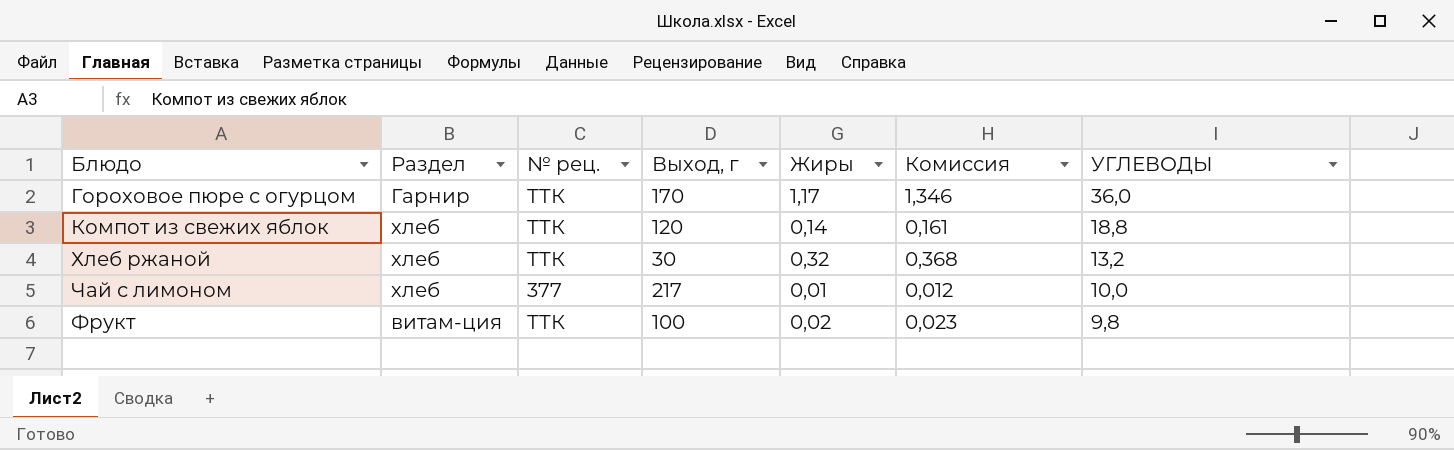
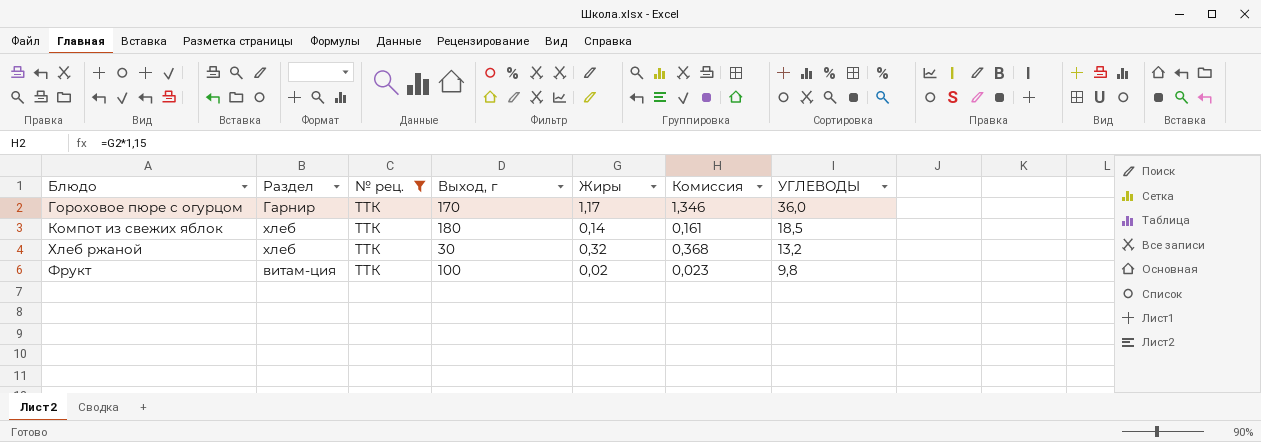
filter: none -> № рец. = ТТК
Компот из свежих яблок | Выход, г: 120 -> 180
Компот из свежих яблок | УГЛЕВОДЫ: 18,8 -> 18,5

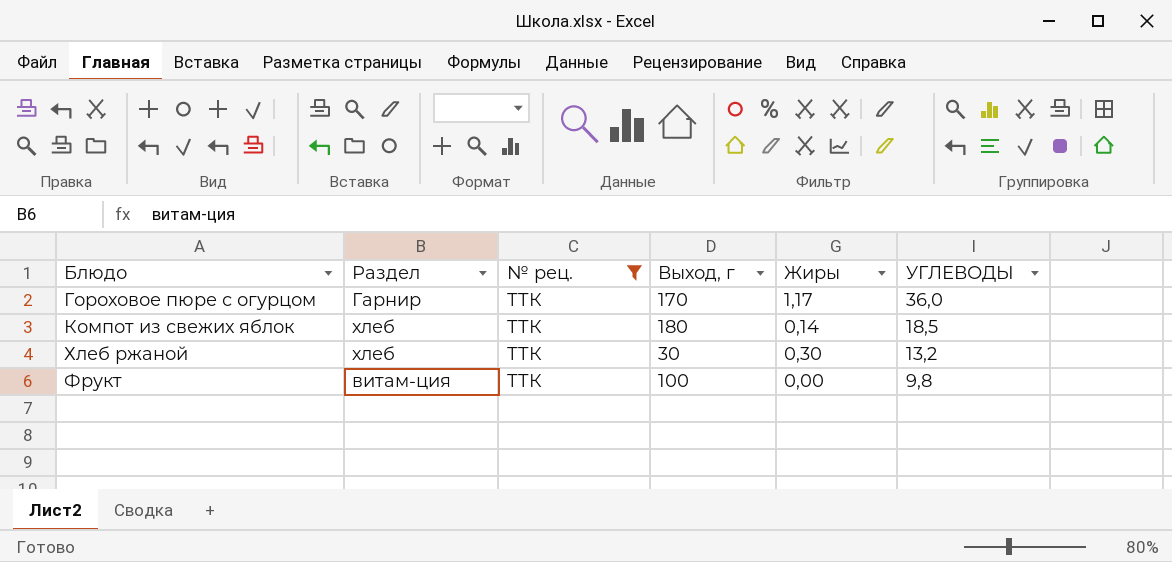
column Комиссия | formula: [Жиры] * 1,15 -> none
Хлеб ржаной | Жиры: 0,32 -> 0,30
Фрукт | Жиры: 0,02 -> 0,00

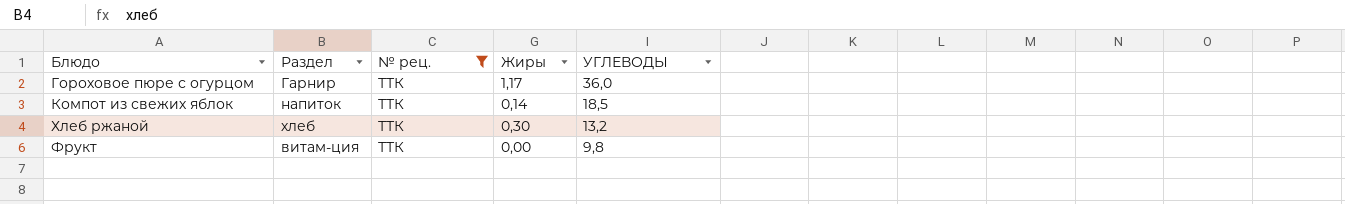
column Выход, г | position: 4 -> none
Компот из свежих яблок | Раздел: хлеб -> напиток

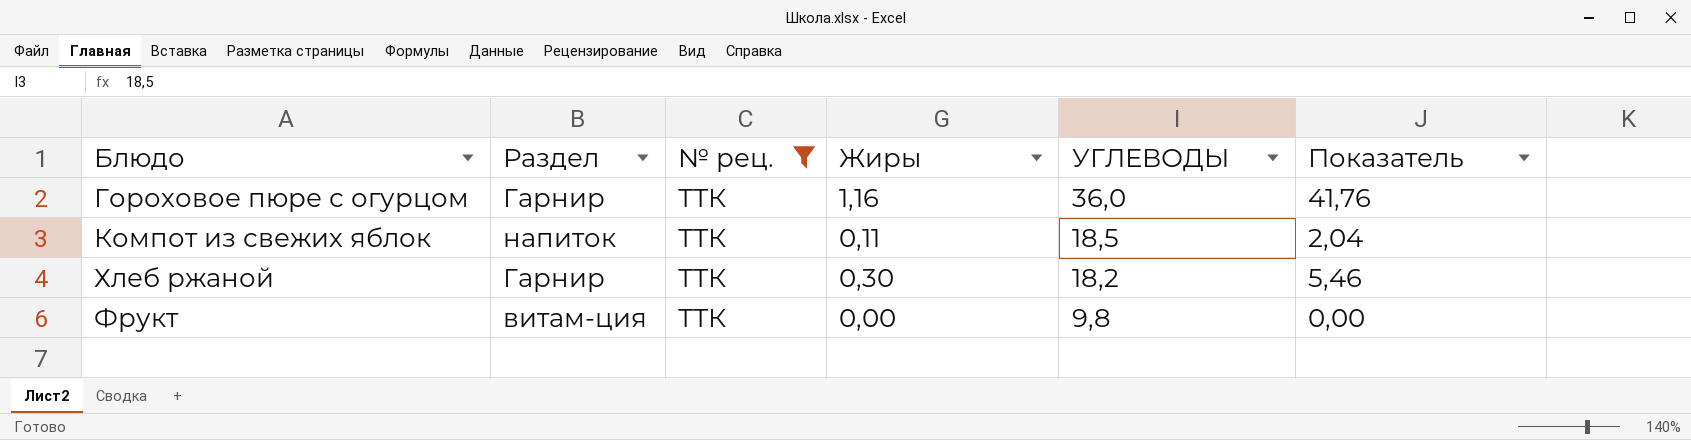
column Показатель | formula: none -> [Жиры] * [УГЛЕВОДЫ]
Гороховое пюре с огурцом | Жиры: 1,17 -> 1,16
Компот из свежих яблок | Жиры: 0,14 -> 0,11
Хлеб ржаной | Раздел: хлеб -> Гарнир
Хлеб ржаной | УГЛЕВОДЫ: 13,2 -> 18,2

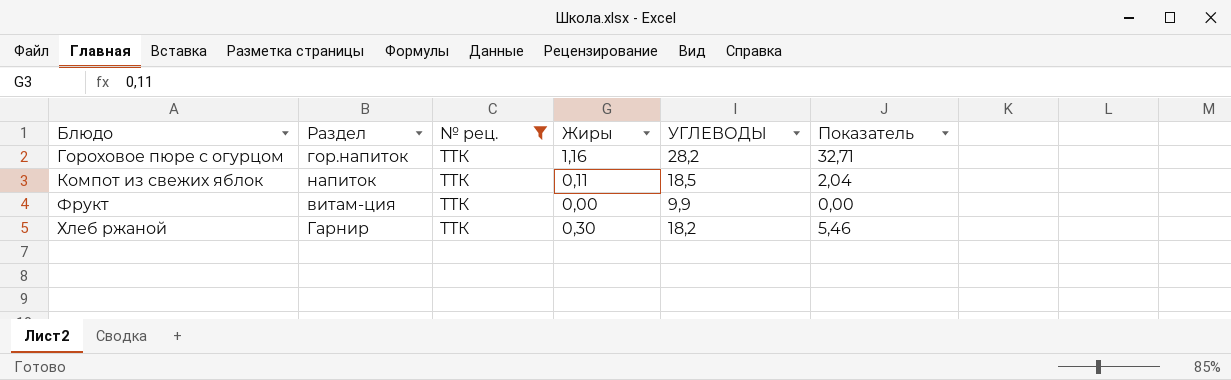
row order: УГЛЕВОДЫ descending -> Блюдо ascending
Гороховое пюре с огурцом | Раздел: Гарнир -> гор.напиток
Гороховое пюре с огурцом | УГЛЕВОДЫ: 36,0 -> 28,2
Гороховое пюре с огурцом | Показатель: 41,76 -> 32,71
Фрукт | УГЛЕВОДЫ: 9,8 -> 9,9

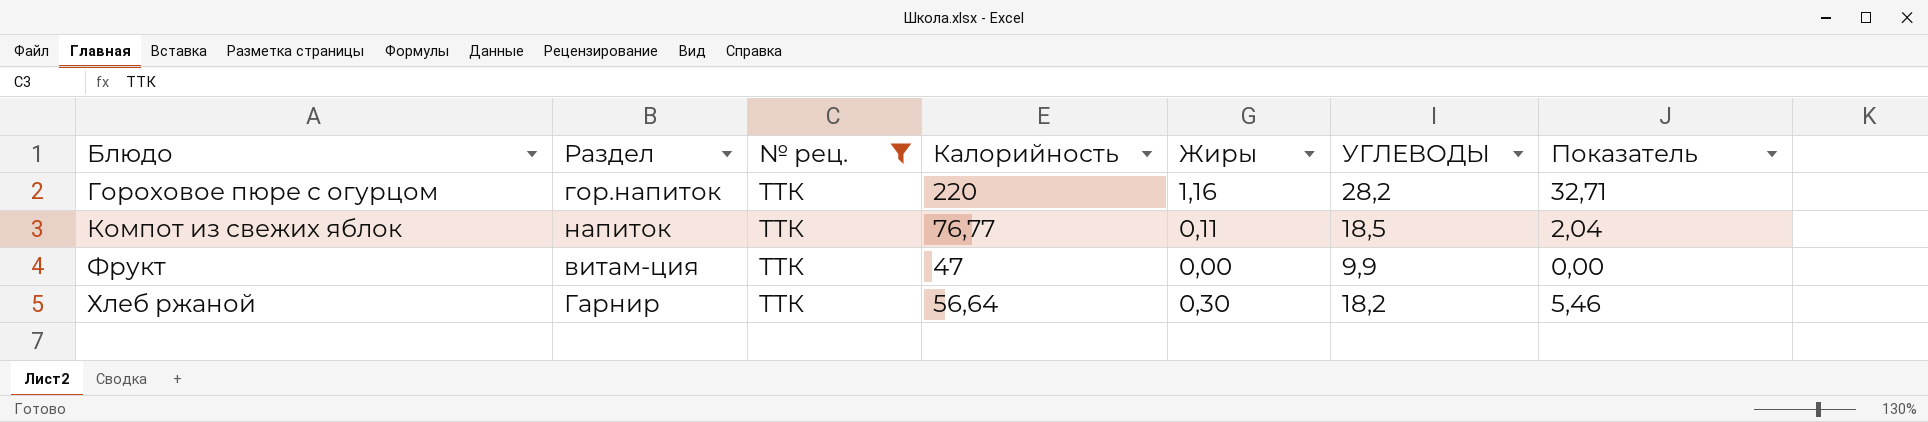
column Калорийность | position: none -> 4

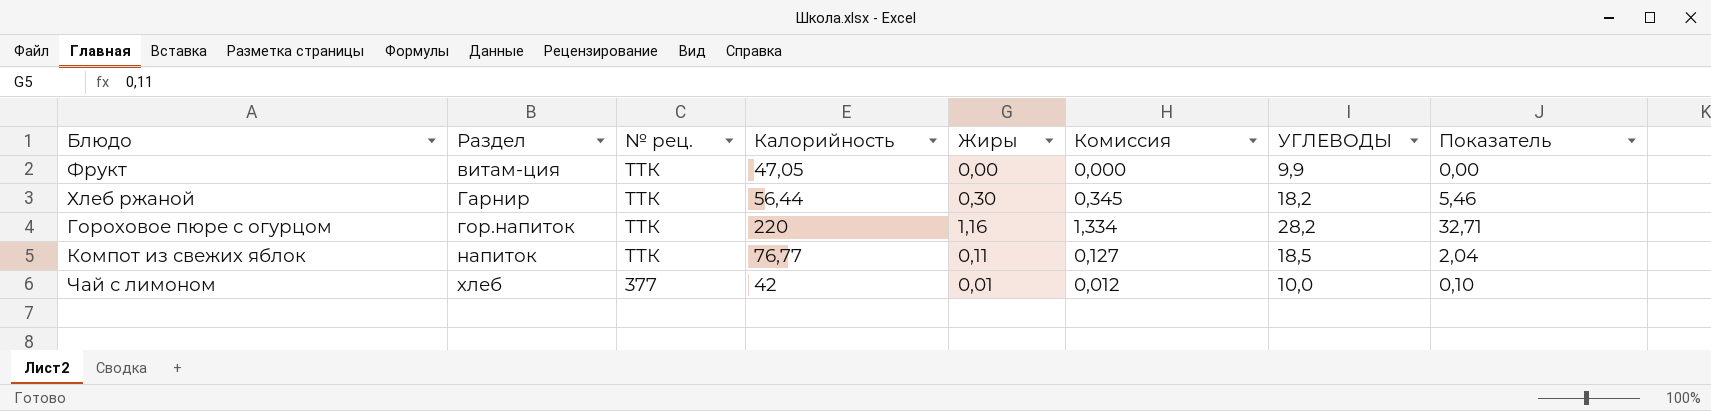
filter: № рец. = ТТК -> none
row order: Блюдо ascending -> Раздел ascending
column Комиссия | formula: none -> [Жиры] * 1,15
Фрукт | Калорийность: 47 -> 47,05
Хлеб ржаной | Калорийность: 56,64 -> 56,44

